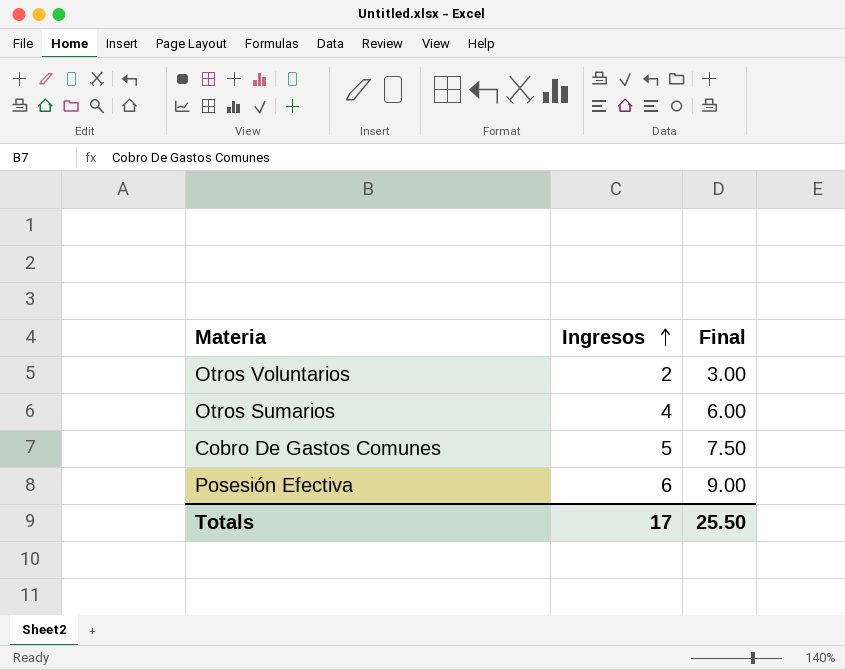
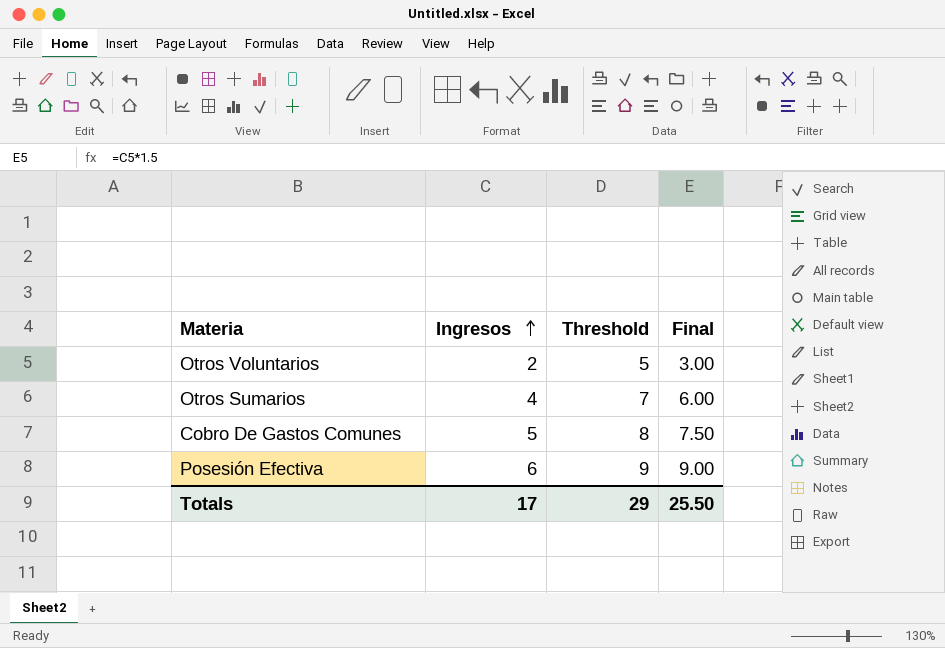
column Threshold | formula: none -> [Ingresos] + 3

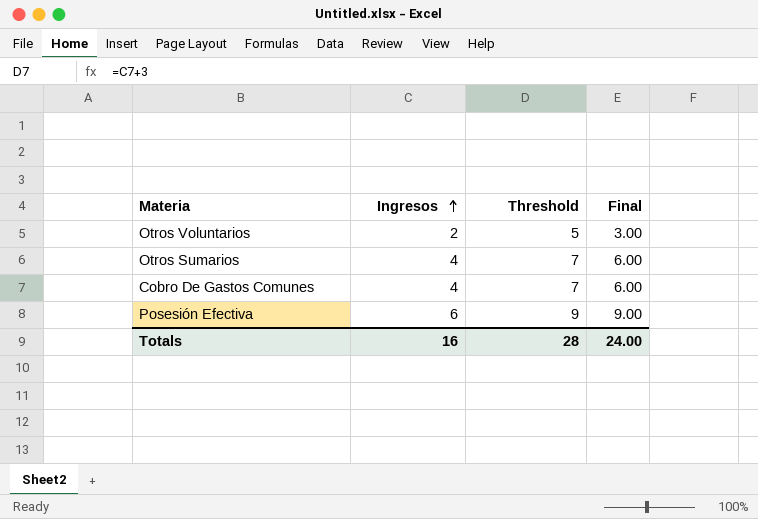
Cobro De Gastos Comunes | Ingresos: 5 -> 4
Cobro De Gastos Comunes | Threshold: 8 -> 7
Cobro De Gastos Comunes | Final: 7.50 -> 6.00
Totals | Ingresos: 17 -> 16
Totals | Threshold: 29 -> 28
Totals | Final: 25.50 -> 24.00

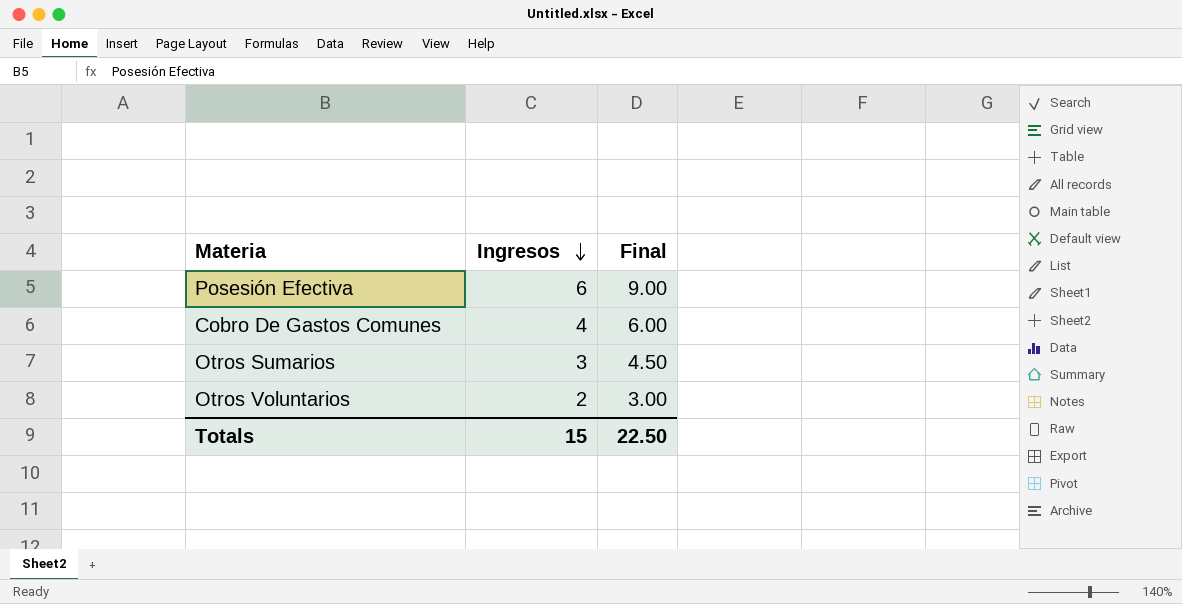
row order: Ingresos ascending -> Ingresos descending
column Threshold | formula: [Ingresos] + 3 -> none
Otros Sumarios | Ingresos: 4 -> 3
Otros Sumarios | Final: 6.00 -> 4.50
Totals | Ingresos: 16 -> 15
Totals | Final: 24.00 -> 22.50

